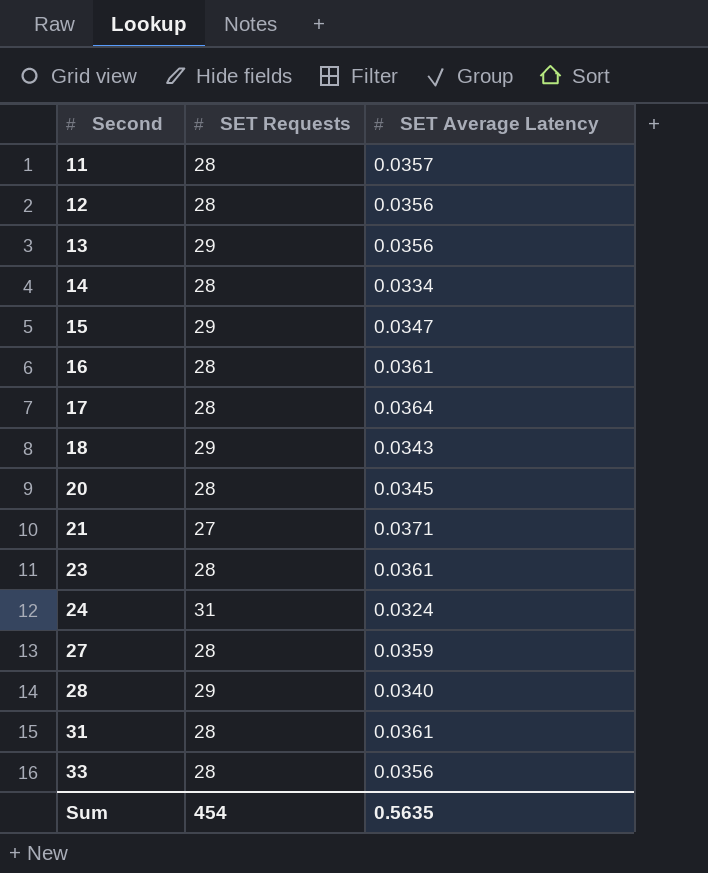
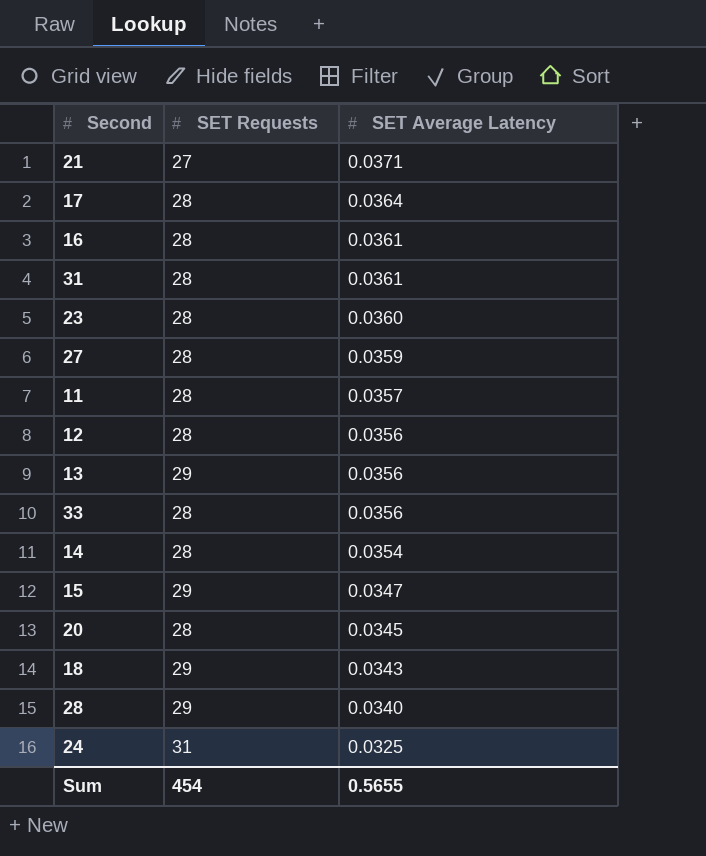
row order: Second ascending -> SET Average Latency descending
23 | SET Average Latency: 0.0361 -> 0.0360
14 | SET Average Latency: 0.0334 -> 0.0354
24 | SET Average Latency: 0.0324 -> 0.0325
Sum | SET Average Latency: 0.5635 -> 0.5655

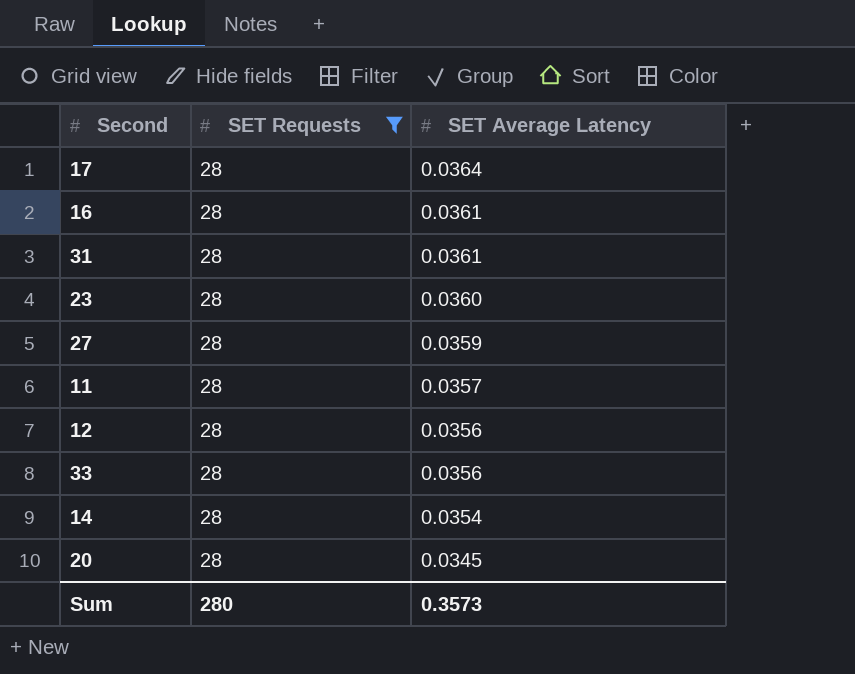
filter: none -> SET Requests = 28
Sum | SET Requests: 454 -> 280
Sum | SET Average Latency: 0.5655 -> 0.3573

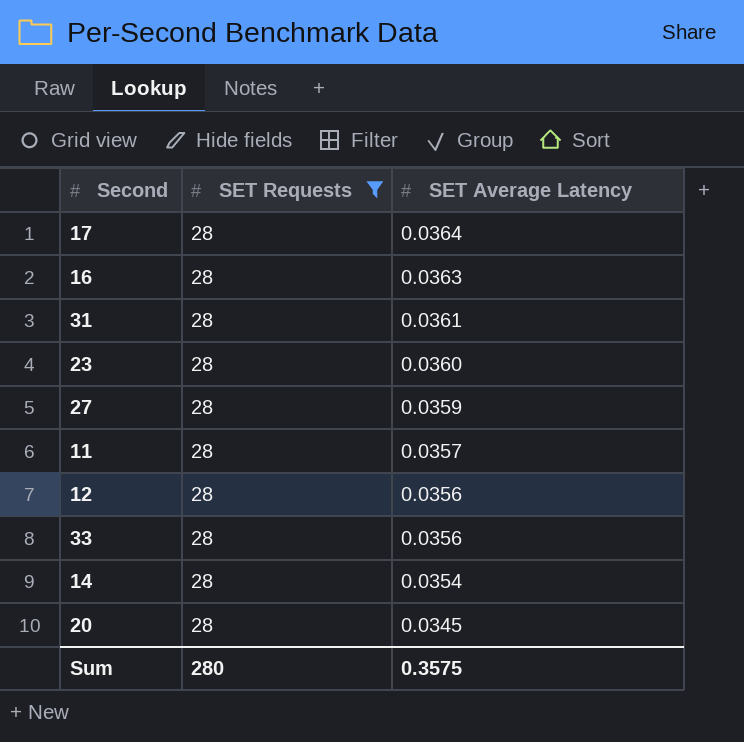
16 | SET Average Latency: 0.0361 -> 0.0363
Sum | SET Average Latency: 0.3573 -> 0.3575

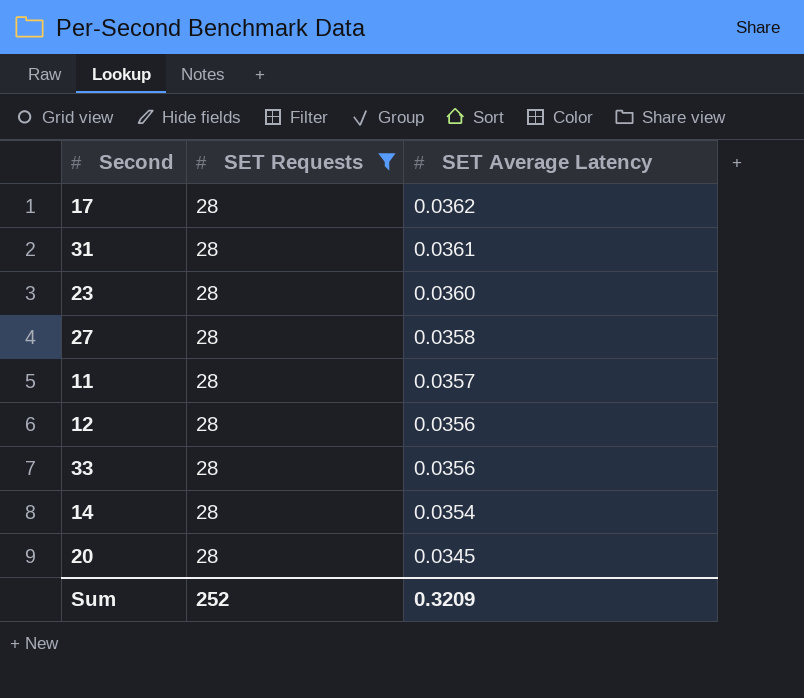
row 16: 28 | 0.0363 -> none
17 | SET Average Latency: 0.0364 -> 0.0362
27 | SET Average Latency: 0.0359 -> 0.0358
Sum | SET Requests: 280 -> 252
Sum | SET Average Latency: 0.3575 -> 0.3209

